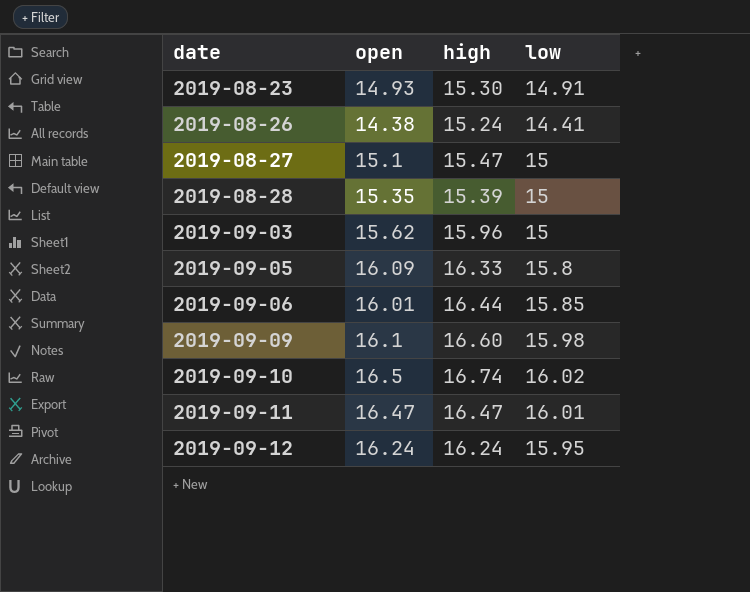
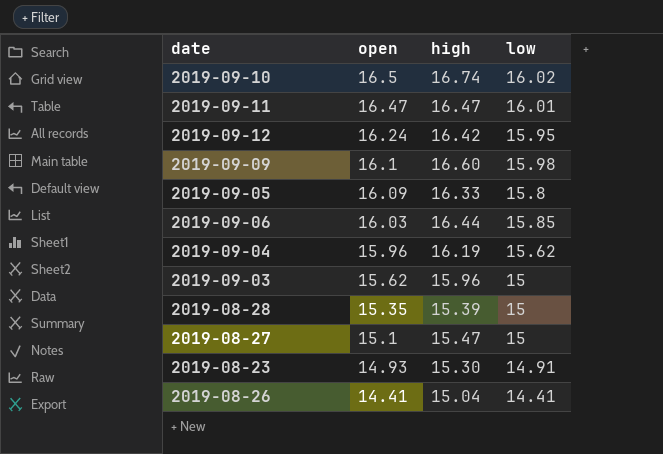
row order: date ascending -> open descending
2019-09-12 | high: 16.24 -> 16.42
2019-09-06 | open: 16.01 -> 16.03
row 2019-09-04: none -> 15.96 | 16.19 | 15.62
2019-08-26 | open: 14.38 -> 14.41
2019-08-26 | high: 15.24 -> 15.04

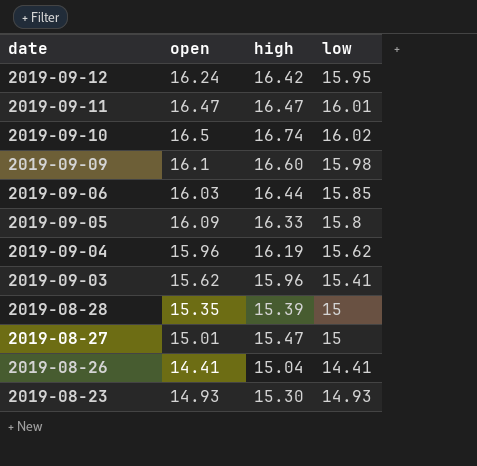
row order: open descending -> date descending
2019-09-03 | low: 15 -> 15.41
2019-08-27 | open: 15.1 -> 15.01
2019-08-23 | low: 14.91 -> 14.93

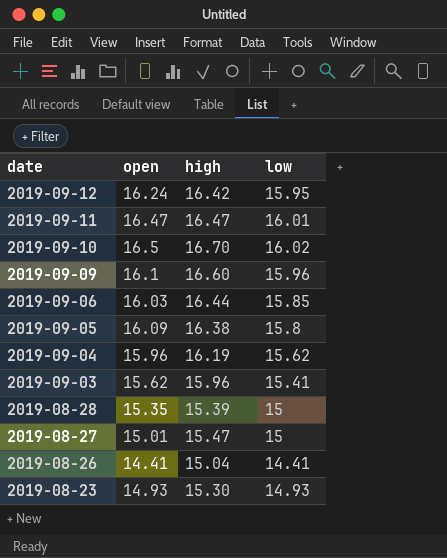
2019-09-10 | high: 16.74 -> 16.70
2019-09-09 | low: 15.98 -> 15.96
2019-09-05 | high: 16.33 -> 16.38

